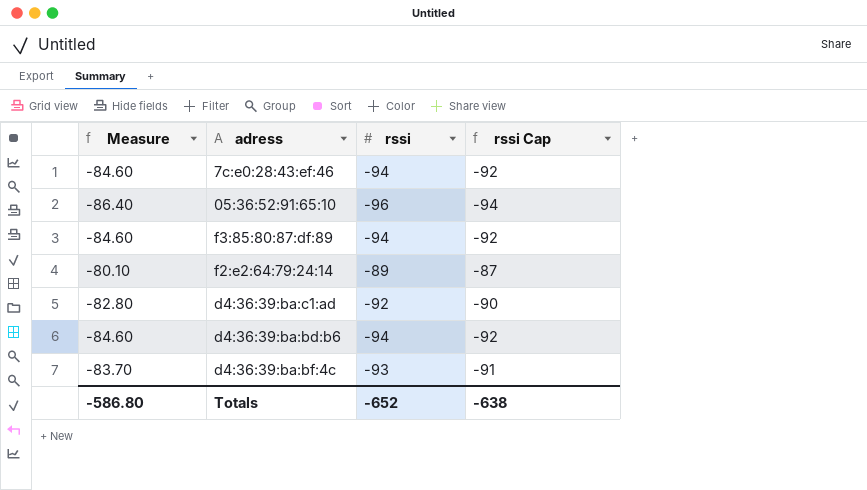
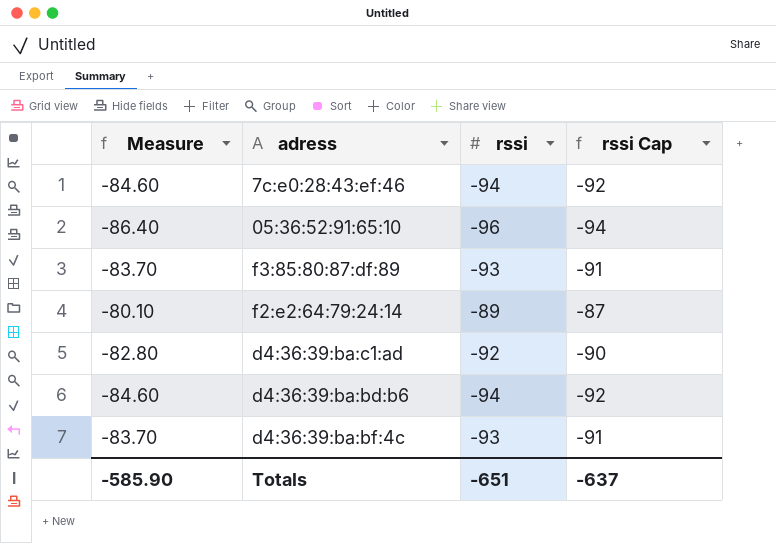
f3:85:80:87:df:89 | Measure: -84.60 -> -83.70
f3:85:80:87:df:89 | rssi: -94 -> -93
f3:85:80:87:df:89 | rssi Cap: -92 -> -91
Totals | Measure: -586.80 -> -585.90
Totals | rssi: -652 -> -651
Totals | rssi Cap: -638 -> -637

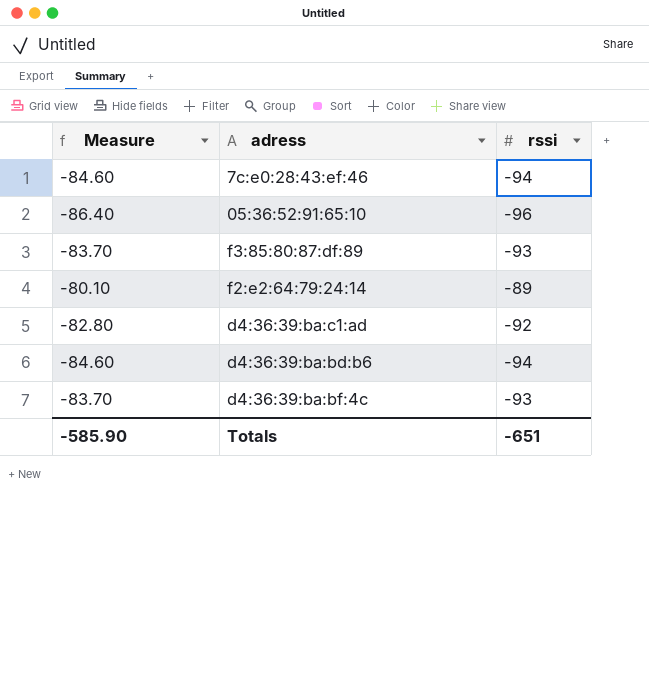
column rssi Cap | formula: [rssi] + 2 -> none

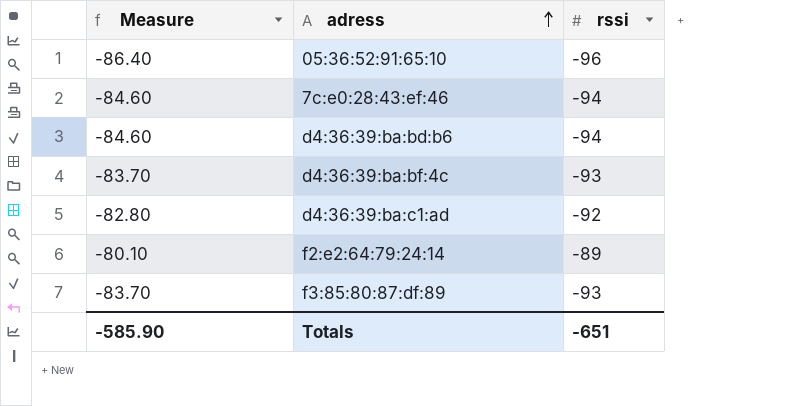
row order: none -> adress ascending

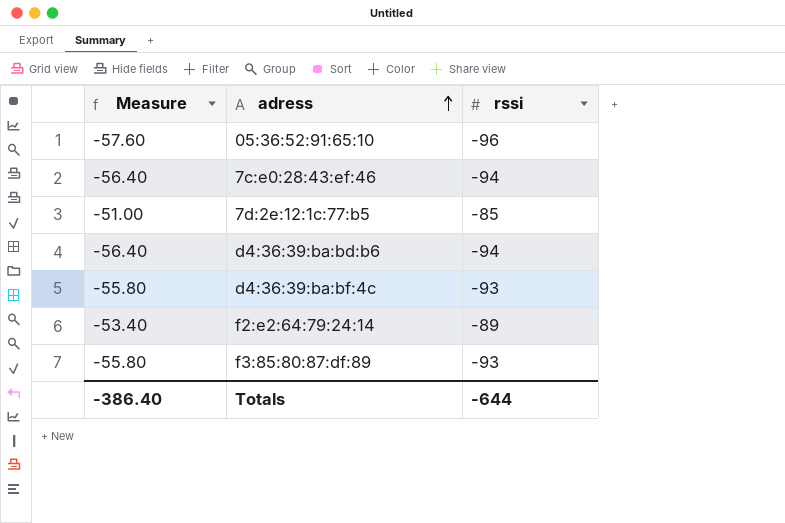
column Measure | formula: [rssi] * 0.9 -> [rssi] * 0.6
row d4:36:39:ba:c1:ad: -82.80 | -92 -> none
row 7d:2e:12:1c:77:b5: none -> -51.00 | -85
Totals | Measure: -585.90 -> -386.40
Totals | rssi: -651 -> -644

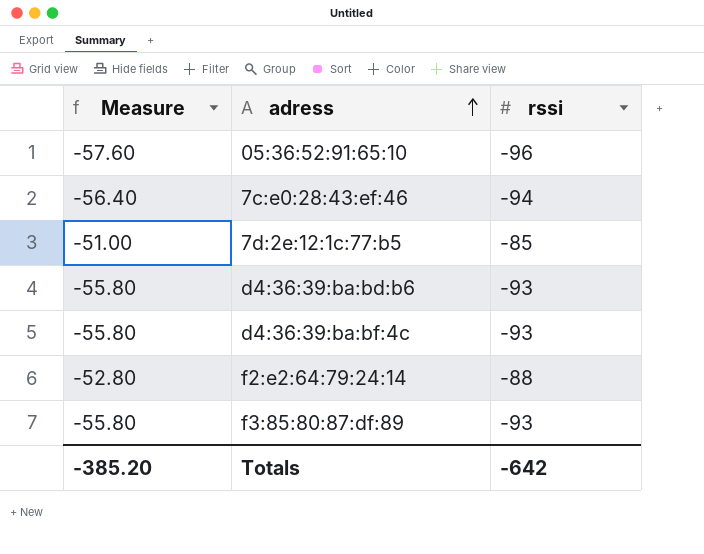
d4:36:39:ba:bd:b6 | Measure: -56.40 -> -55.80
d4:36:39:ba:bd:b6 | rssi: -94 -> -93
f2:e2:64:79:24:14 | Measure: -53.40 -> -52.80
f2:e2:64:79:24:14 | rssi: -89 -> -88
Totals | Measure: -386.40 -> -385.20
Totals | rssi: -644 -> -642

